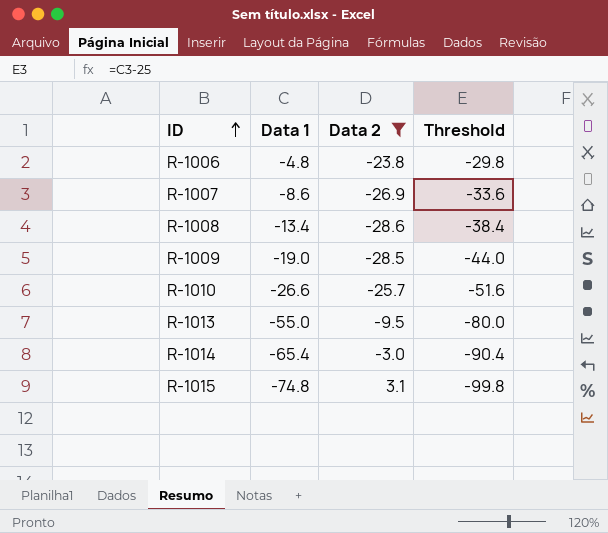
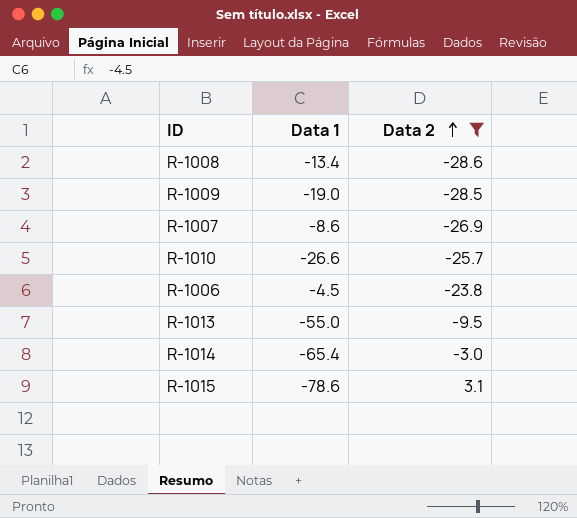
row order: ID ascending -> Data 2 ascending
column Threshold | formula: [Data 1] - 25 -> none
R-1006 | Data 1: -4.8 -> -4.5
R-1015 | Data 1: -74.8 -> -78.6

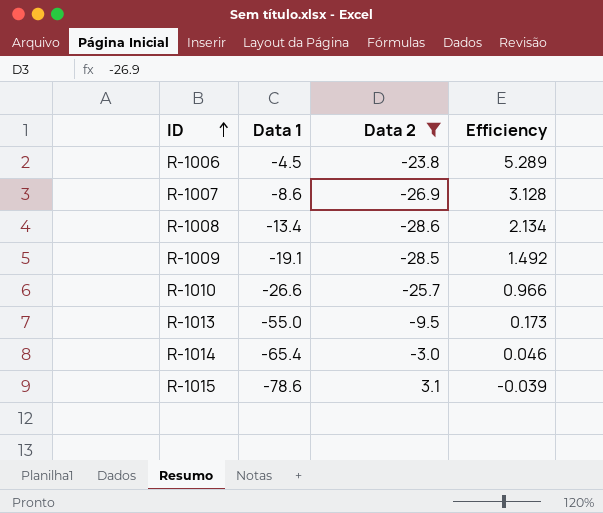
row order: Data 2 ascending -> ID ascending
column Efficiency | formula: none -> [Data 2] / [Data 1]
R-1009 | Data 1: -19.0 -> -19.1

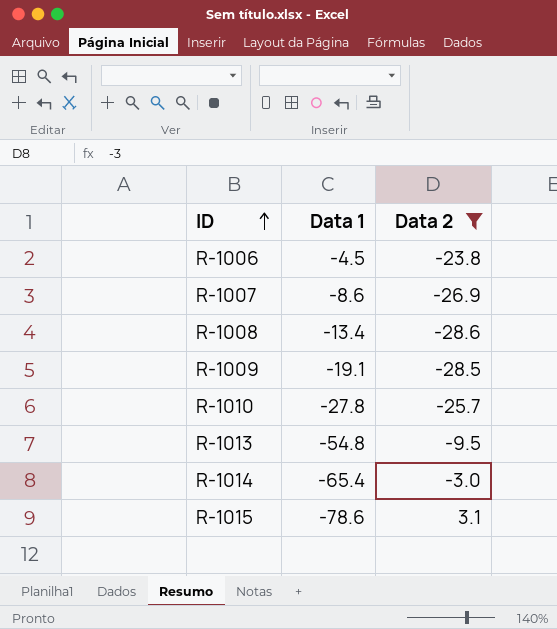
column Efficiency | formula: [Data 2] / [Data 1] -> none
R-1010 | Data 1: -26.6 -> -27.8
R-1013 | Data 1: -55.0 -> -54.8

